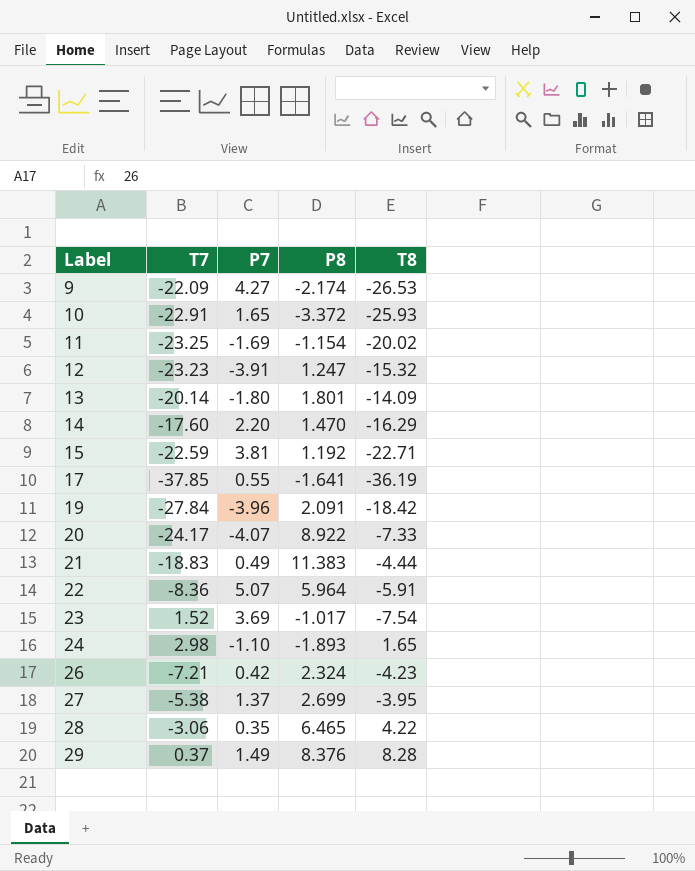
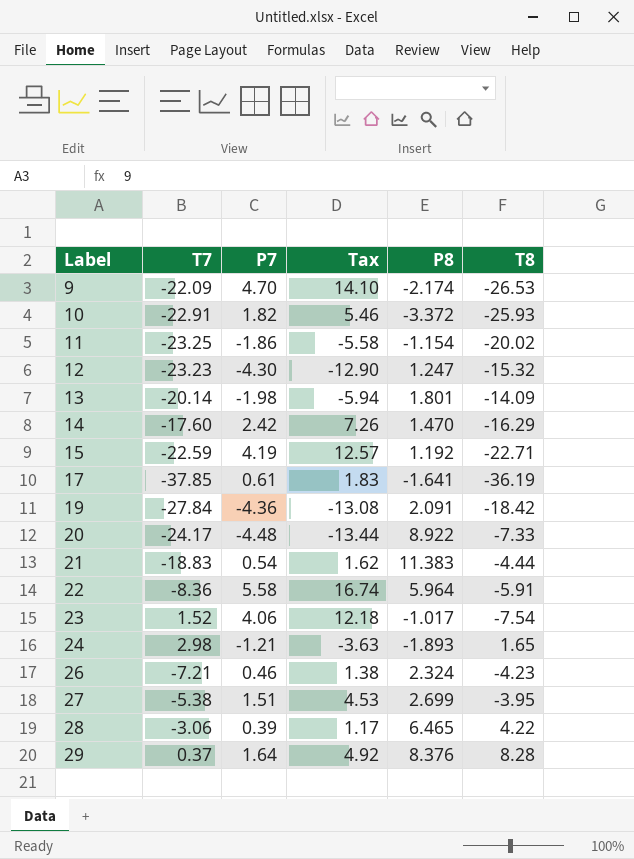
column Tax | formula: none -> [P7] * 3
9 | P7: 4.27 -> 4.70
10 | P7: 1.65 -> 1.82
11 | P7: -1.69 -> -1.86
12 | P7: -3.91 -> -4.30
13 | P7: -1.80 -> -1.98
14 | P7: 2.20 -> 2.42
15 | P7: 3.81 -> 4.19
17 | P7: 0.55 -> 0.61
19 | P7: -3.96 -> -4.36
20 | P7: -4.07 -> -4.48
21 | P7: 0.49 -> 0.54
22 | P7: 5.07 -> 5.58
23 | P7: 3.69 -> 4.06
24 | P7: -1.10 -> -1.21
26 | P7: 0.42 -> 0.46
27 | P7: 1.37 -> 1.51
28 | P7: 0.35 -> 0.39
29 | P7: 1.49 -> 1.64

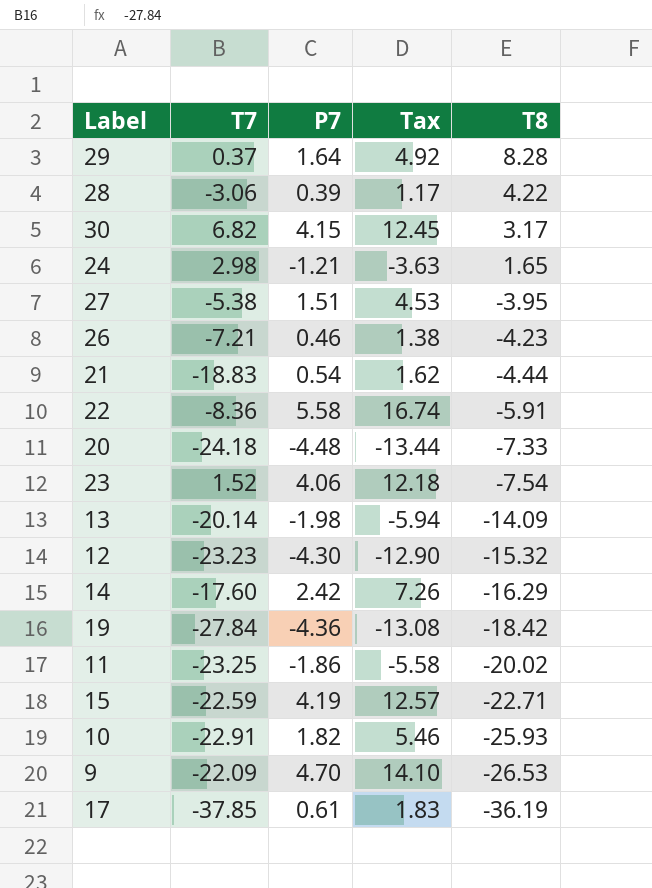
row order: Label ascending -> T8 descending
column P8 | position: 5 -> none
row 30: none -> 6.82 | 4.15 | 12.45 | 3.17
20 | T7: -24.17 -> -24.18

